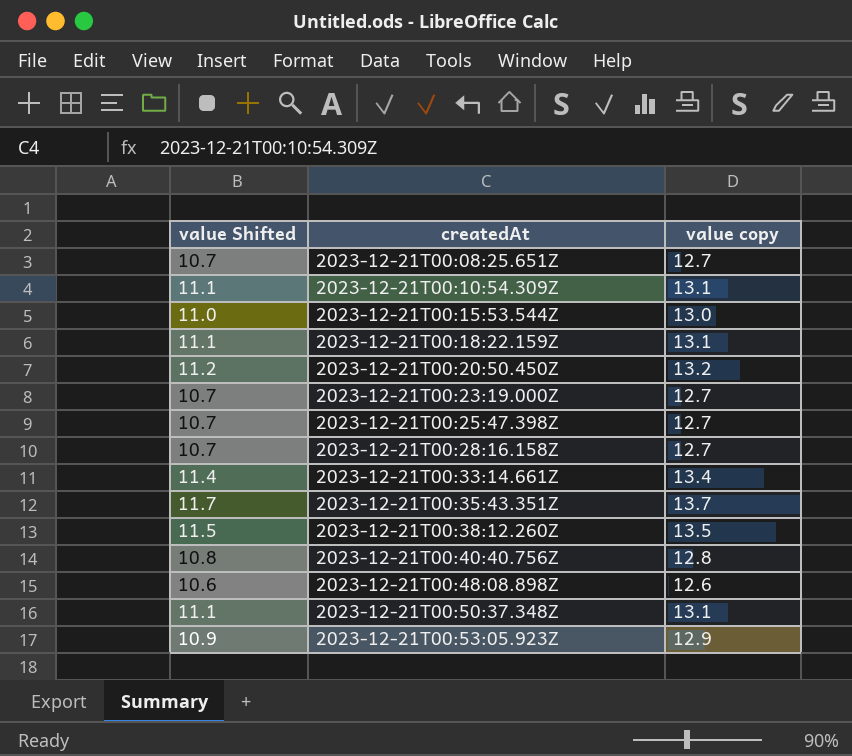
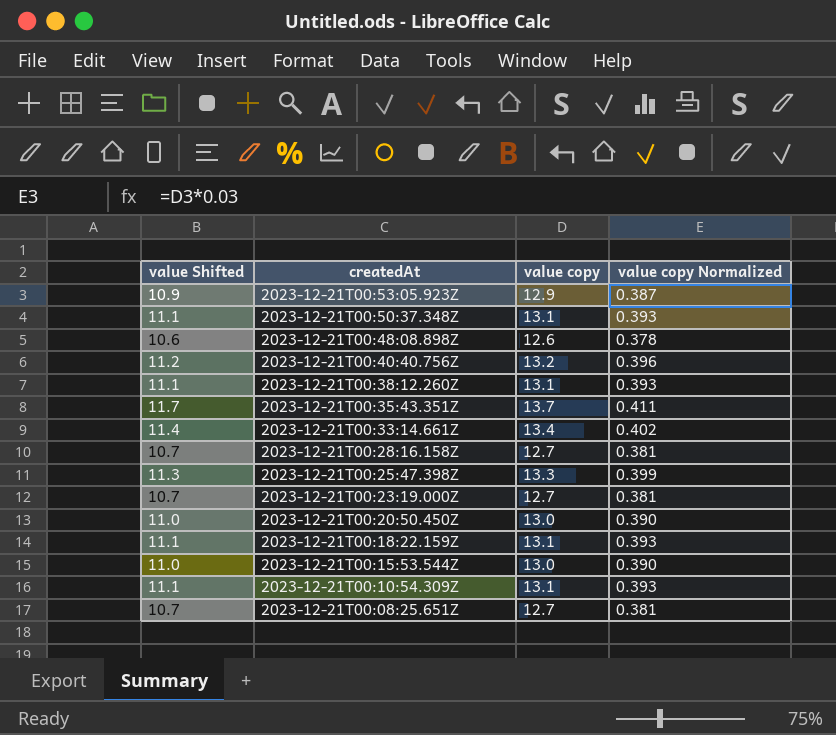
row order: createdAt ascending -> createdAt descending
column value copy Normalized | formula: none -> [value copy] * 0.03
2023-12-21T00:40:40.756Z | value Shifted: 10.8 -> 11.2
2023-12-21T00:40:40.756Z | value copy: 12.8 -> 13.2
2023-12-21T00:38:12.260Z | value Shifted: 11.5 -> 11.1
2023-12-21T00:38:12.260Z | value copy: 13.5 -> 13.1
2023-12-21T00:25:47.398Z | value Shifted: 10.7 -> 11.3
2023-12-21T00:25:47.398Z | value copy: 12.7 -> 13.3
2023-12-21T00:20:50.450Z | value Shifted: 11.2 -> 11.0
2023-12-21T00:20:50.450Z | value copy: 13.2 -> 13.0

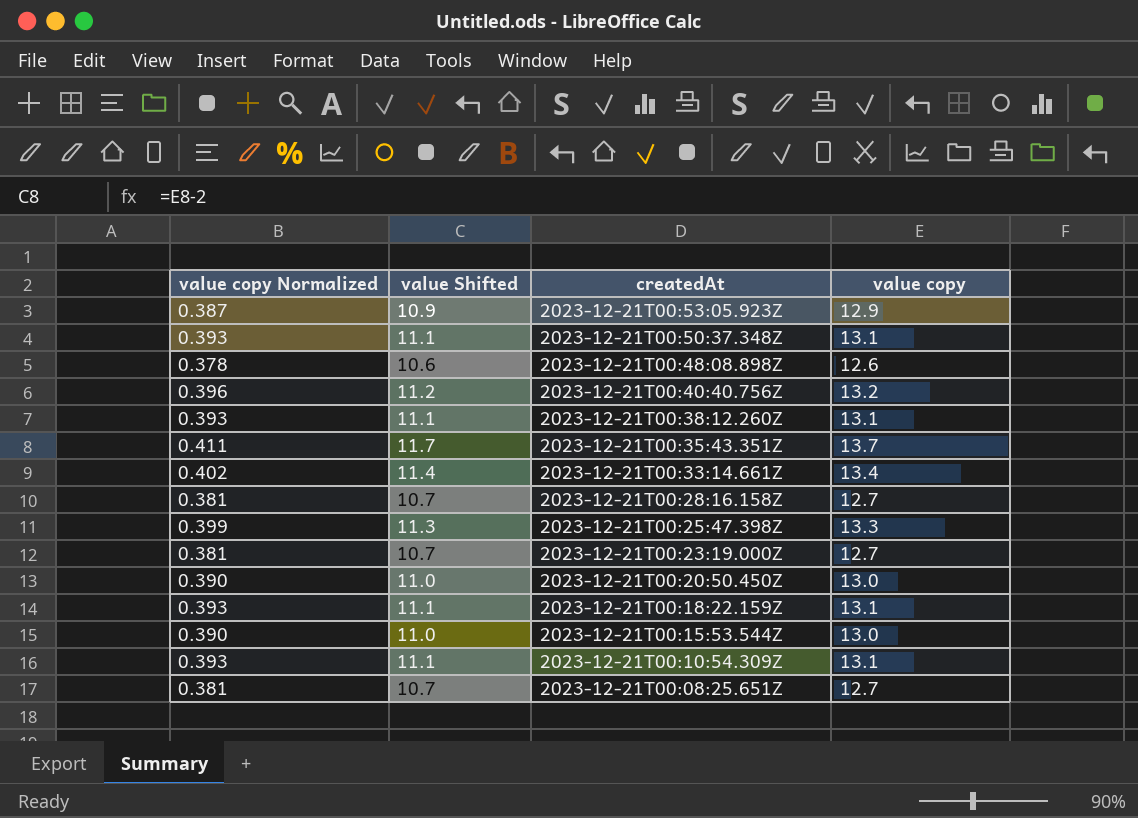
column value copy Normalized | position: 4 -> 1

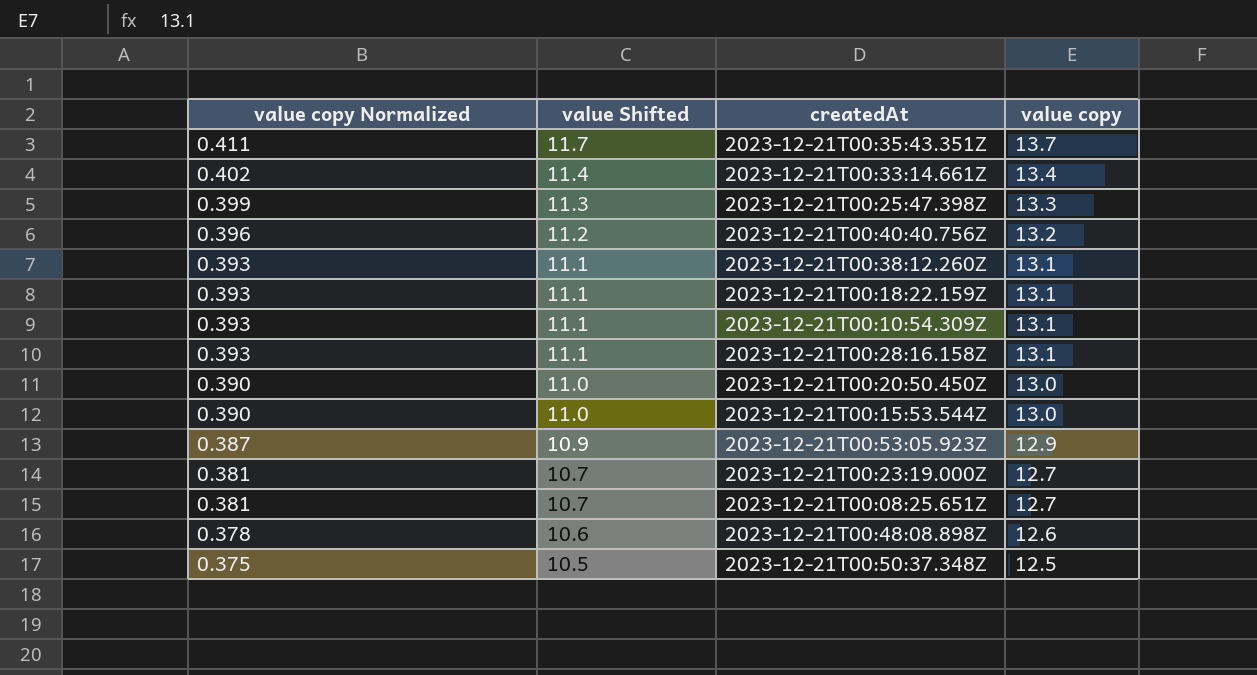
row order: createdAt descending -> value copy Normalized descending
2023-12-21T00:28:16.158Z | value copy Normalized: 0.381 -> 0.393
2023-12-21T00:28:16.158Z | value Shifted: 10.7 -> 11.1
2023-12-21T00:28:16.158Z | value copy: 12.7 -> 13.1
2023-12-21T00:50:37.348Z | value copy Normalized: 0.393 -> 0.375
2023-12-21T00:50:37.348Z | value Shifted: 11.1 -> 10.5
2023-12-21T00:50:37.348Z | value copy: 13.1 -> 12.5

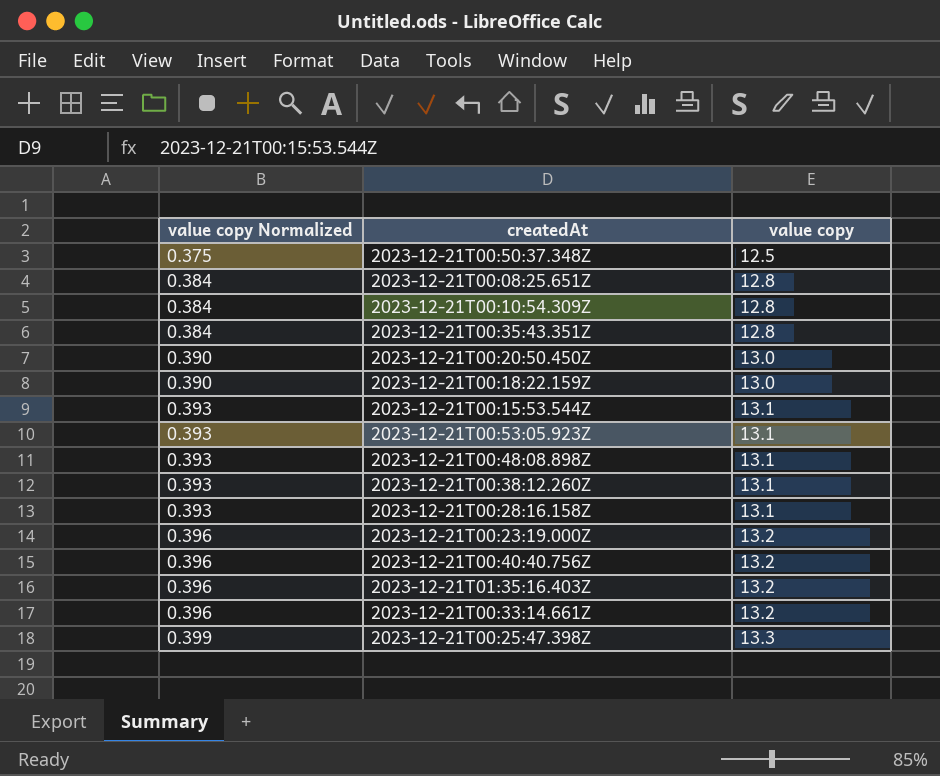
row order: value copy Normalized descending -> value copy Normalized ascending
column value Shifted | formula: [value copy] - 2 -> none
2023-12-21T00:08:25.651Z | value copy Normalized: 0.381 -> 0.384
2023-12-21T00:08:25.651Z | value copy: 12.7 -> 12.8
2023-12-21T00:10:54.309Z | value copy Normalized: 0.393 -> 0.384
2023-12-21T00:10:54.309Z | value copy: 13.1 -> 12.8
2023-12-21T00:35:43.351Z | value copy Normalized: 0.411 -> 0.384
2023-12-21T00:35:43.351Z | value copy: 13.7 -> 12.8
2023-12-21T00:18:22.159Z | value copy Normalized: 0.393 -> 0.390
2023-12-21T00:18:22.159Z | value copy: 13.1 -> 13.0
2023-12-21T00:15:53.544Z | value copy Normalized: 0.390 -> 0.393
2023-12-21T00:15:53.544Z | value copy: 13.0 -> 13.1
2023-12-21T00:53:05.923Z | value copy Normalized: 0.387 -> 0.393
2023-12-21T00:53:05.923Z | value copy: 12.9 -> 13.1
2023-12-21T00:48:08.898Z | value copy Normalized: 0.378 -> 0.393
2023-12-21T00:48:08.898Z | value copy: 12.6 -> 13.1
2023-12-21T00:23:19.000Z | value copy Normalized: 0.381 -> 0.396
2023-12-21T00:23:19.000Z | value copy: 12.7 -> 13.2
row 2023-12-21T01:35:16.403Z: none -> 0.396 | 13.2
2023-12-21T00:33:14.661Z | value copy Normalized: 0.402 -> 0.396
2023-12-21T00:33:14.661Z | value copy: 13.4 -> 13.2

